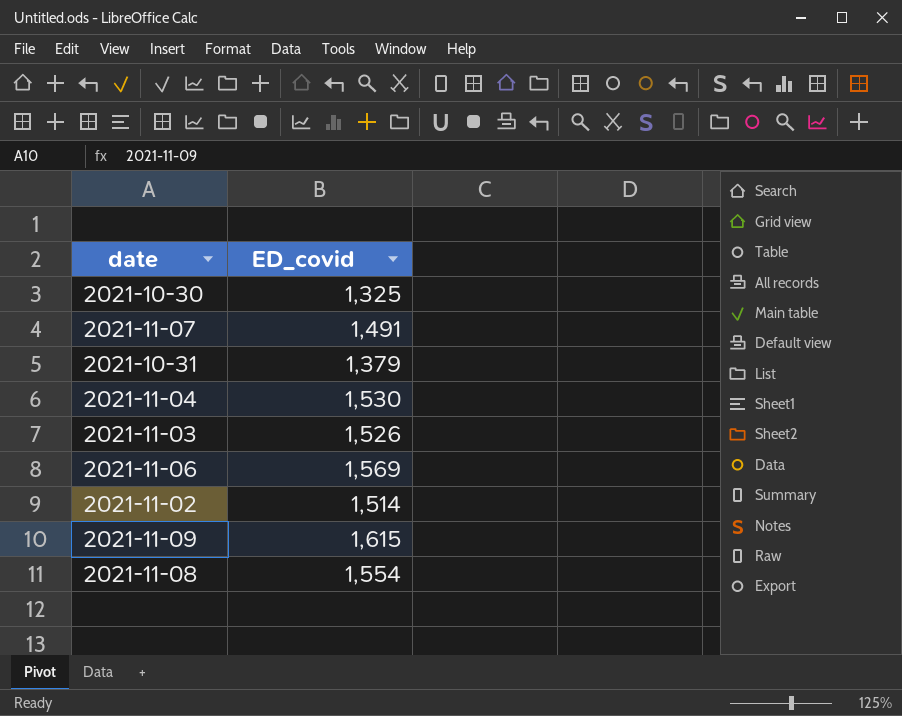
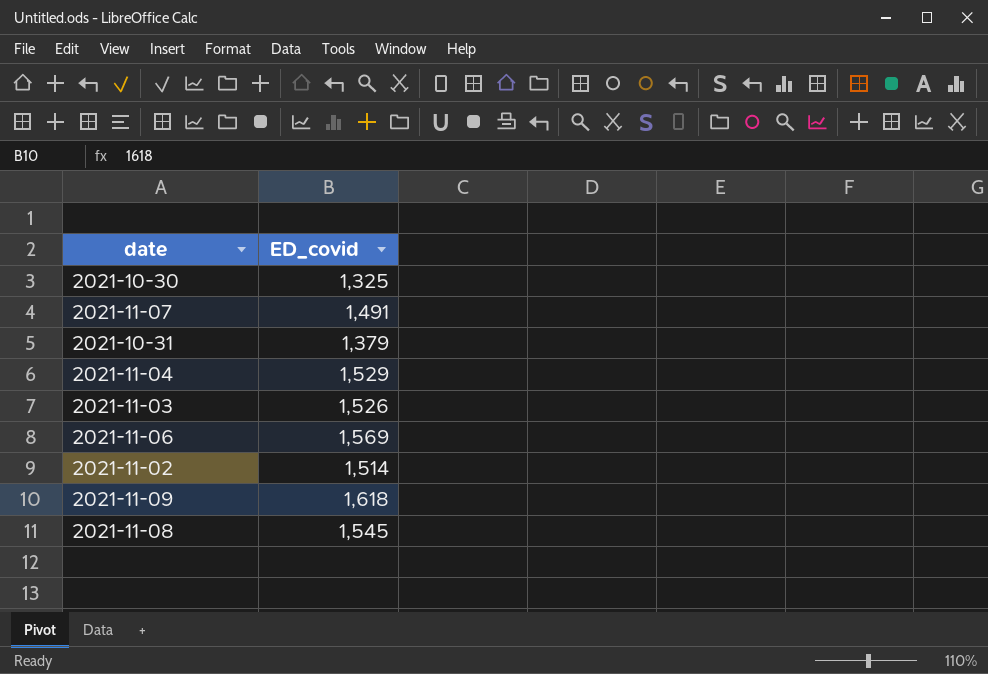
2021-11-04 | ED_covid: 1,530 -> 1,529
2021-11-09 | ED_covid: 1,615 -> 1,618
2021-11-08 | ED_covid: 1,554 -> 1,545

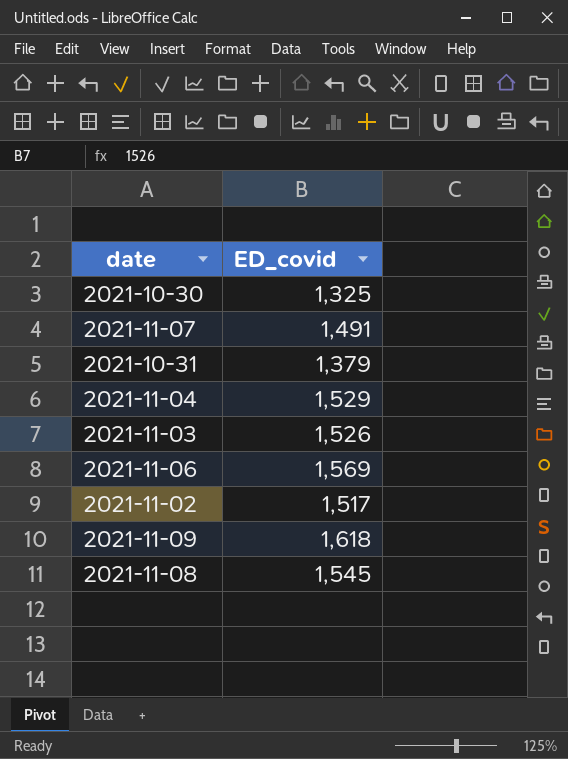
2021-11-02 | ED_covid: 1,514 -> 1,517

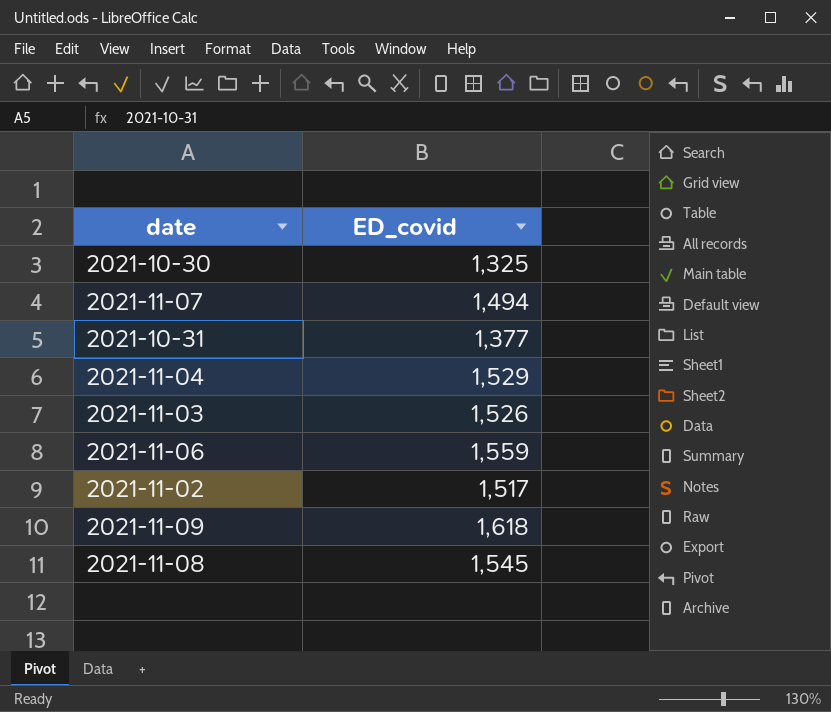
2021-11-07 | ED_covid: 1,491 -> 1,494
2021-10-31 | ED_covid: 1,379 -> 1,377
2021-11-06 | ED_covid: 1,569 -> 1,559

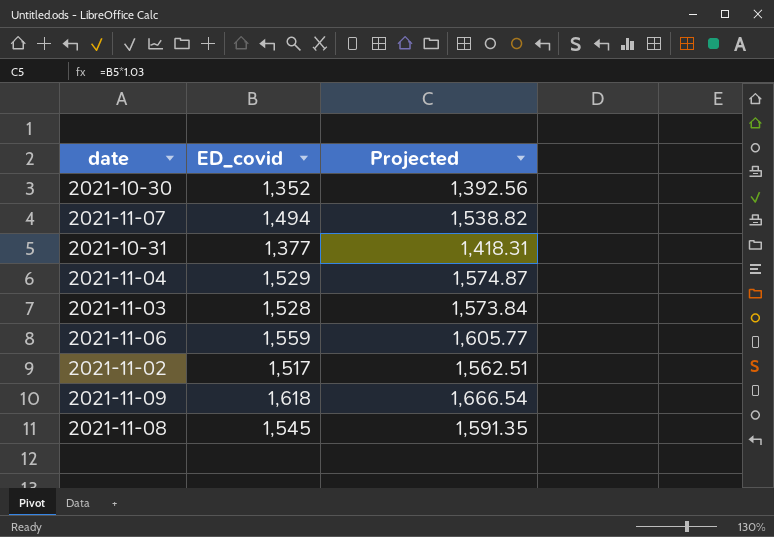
column Projected | formula: none -> [ED_covid] * 1.03
2021-10-30 | ED_covid: 1,325 -> 1,352
2021-11-03 | ED_covid: 1,526 -> 1,528

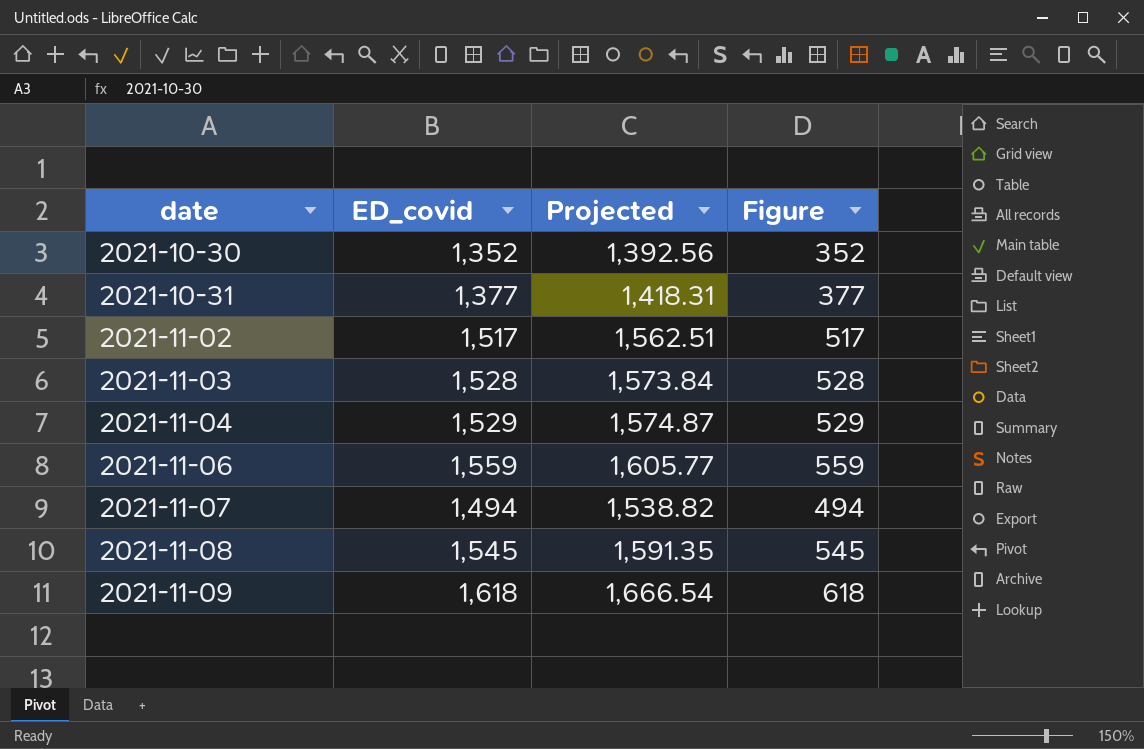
row order: none -> date ascending
column Figure | formula: none -> [ED_covid] - 1000

